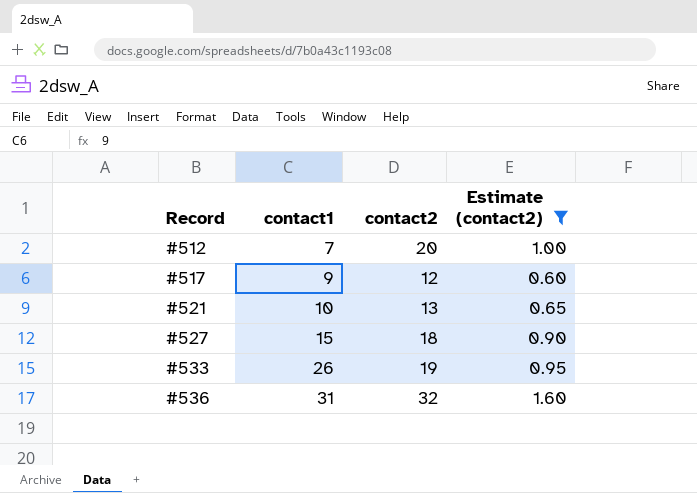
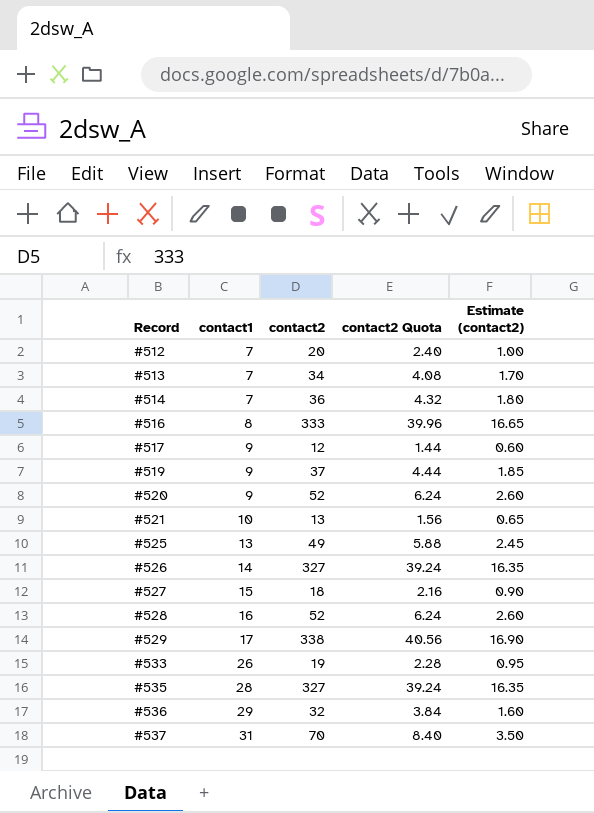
filter: Estimate (contact2) <= 1.60 -> none
column contact2 Quota | formula: none -> [contact2] * 0.12
#536 | contact1: 31 -> 29

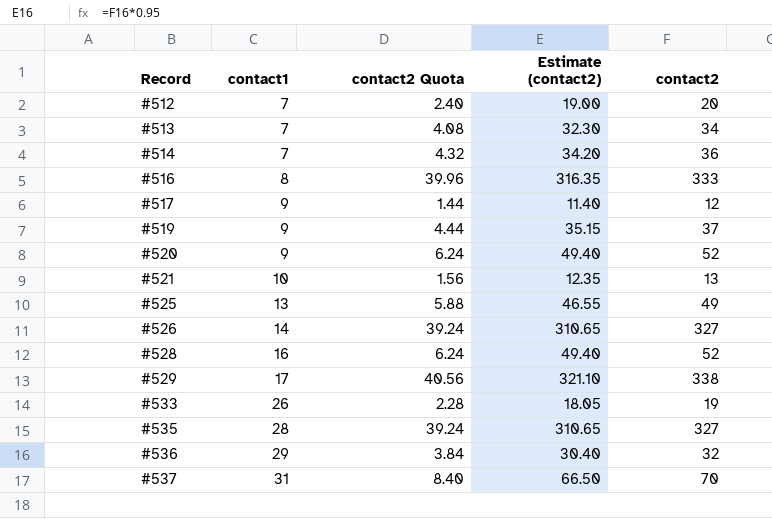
column Estimate (contact2) | formula: [contact2] * 0.05 -> [contact2] * 0.95
column contact2 | position: 3 -> 5
row #527: 15 | 18 | 2.16 | 0.90 -> none

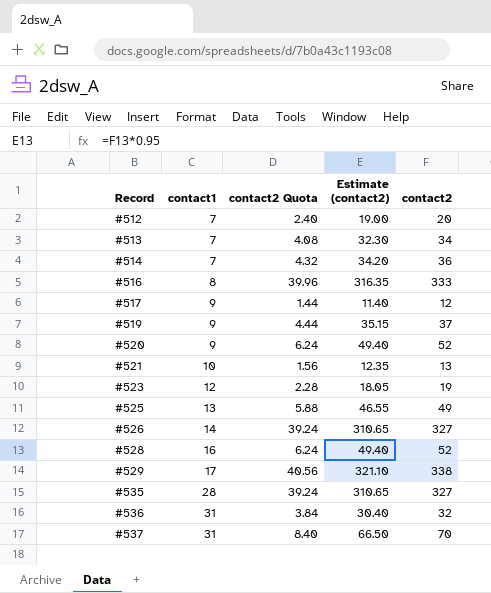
row #533: 26 | 2.28 | 18.05 | 19 -> none
row #523: none -> 12 | 2.28 | 18.05 | 19
#536 | contact1: 29 -> 31

